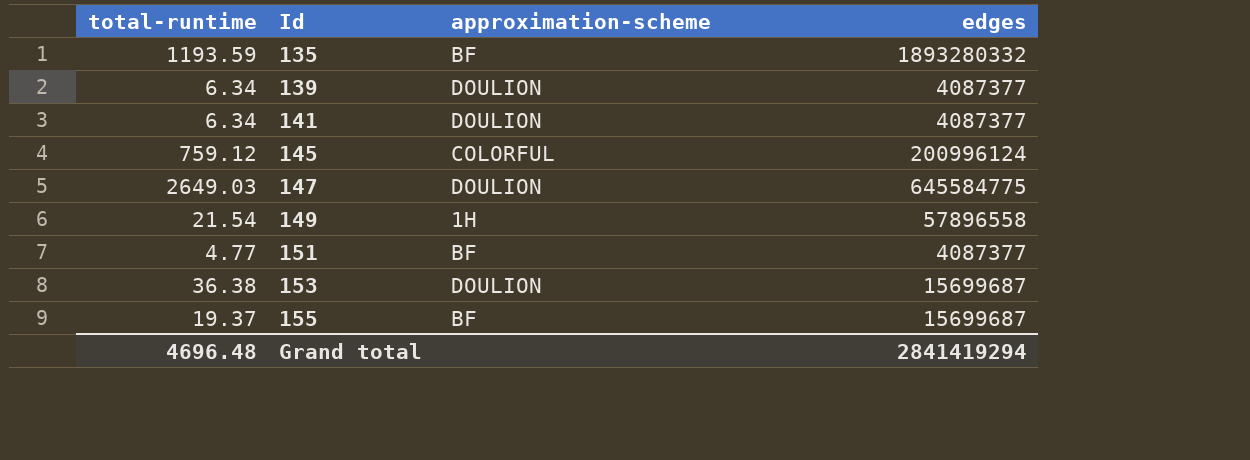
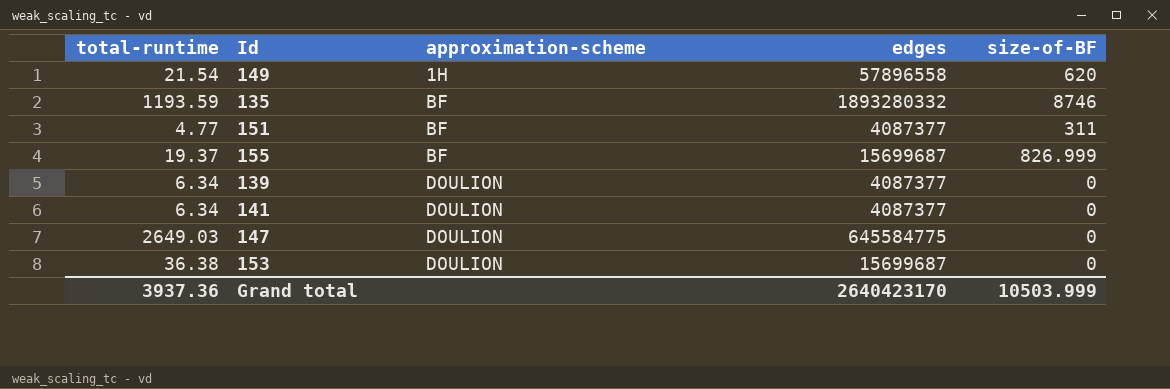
row order: Id ascending -> approximation-scheme ascending
column size-of-BF | position: none -> 5
row 145: 759.12 | COLORFUL | 200996124 -> none
Grand total | total-runtime: 4696.48 -> 3937.36
Grand total | edges: 2841419294 -> 2640423170

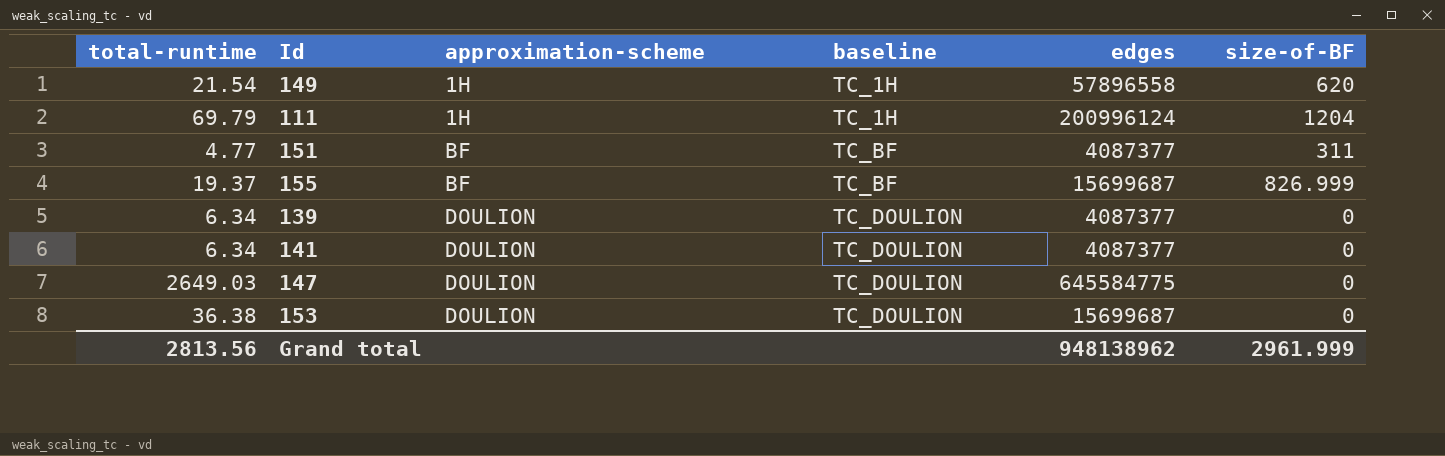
column baseline | position: none -> 4
row 135: 1193.59 | BF | 1893280332 | 8746 -> none
row 111: none -> 69.79 | 1H | TC_1H | 200996124 | 1204
Grand total | total-runtime: 3937.36 -> 2813.56
Grand total | edges: 2640423170 -> 948138962
Grand total | size-of-BF: 10503.999 -> 2961.999

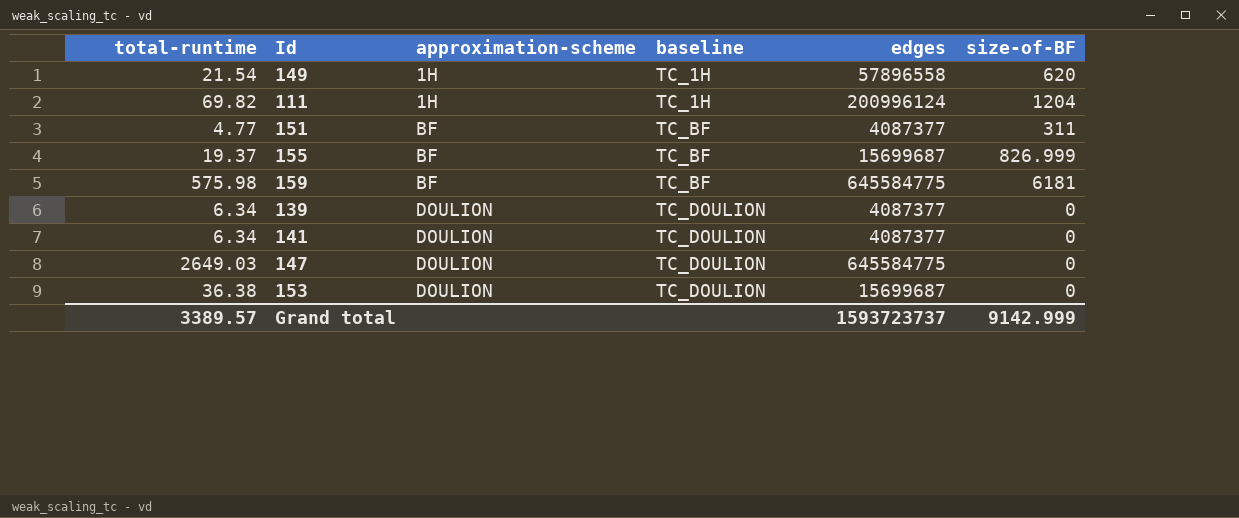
111 | total-runtime: 69.79 -> 69.82
row 159: none -> 575.98 | BF | TC_BF | 645584775 | 6181
Grand total | total-runtime: 2813.56 -> 3389.57
Grand total | edges: 948138962 -> 1593723737
Grand total | size-of-BF: 2961.999 -> 9142.999

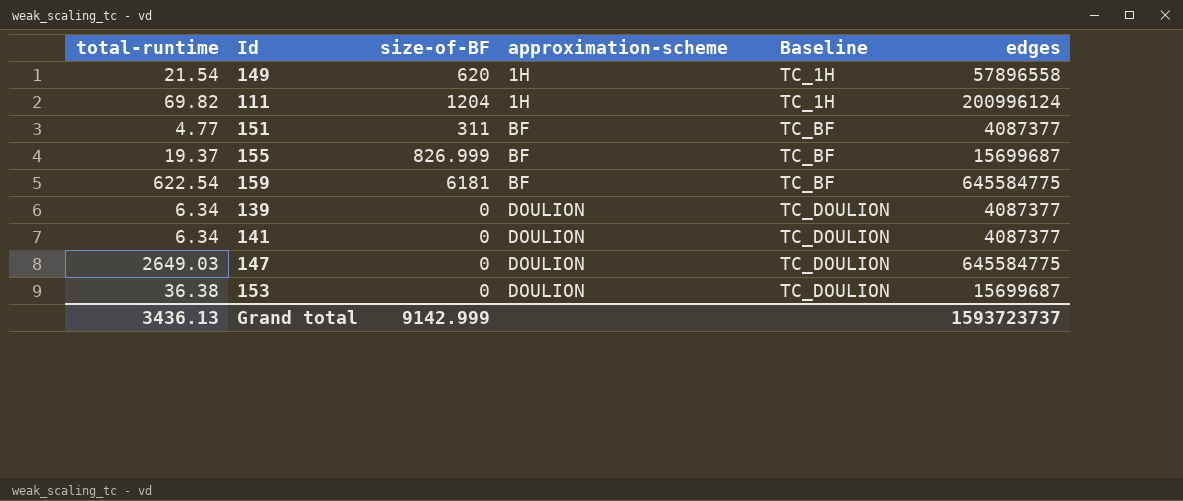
column size-of-BF | position: 6 -> 3
column name: baseline -> Baseline
159 | total-runtime: 575.98 -> 622.54
Grand total | total-runtime: 3389.57 -> 3436.13

